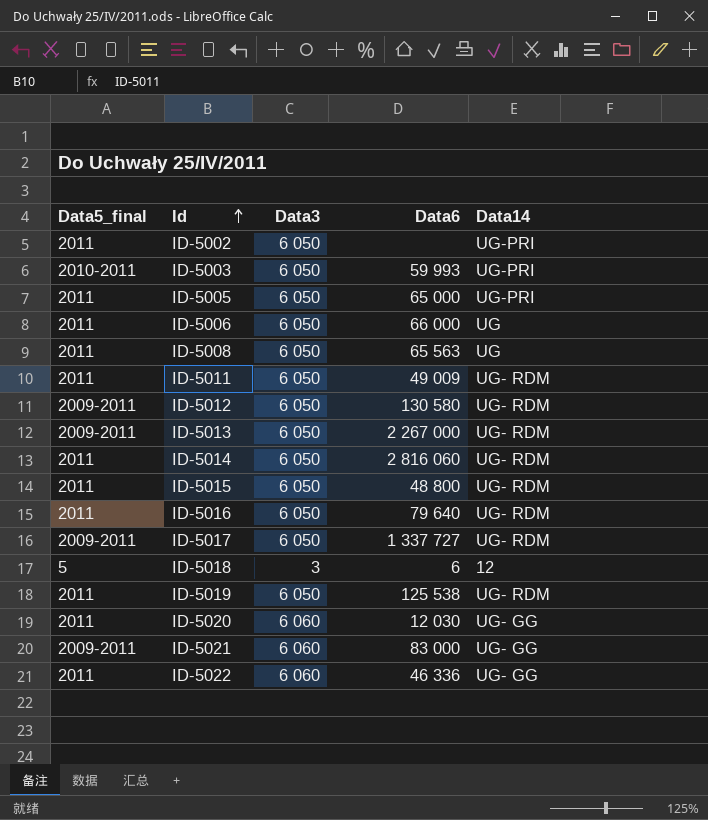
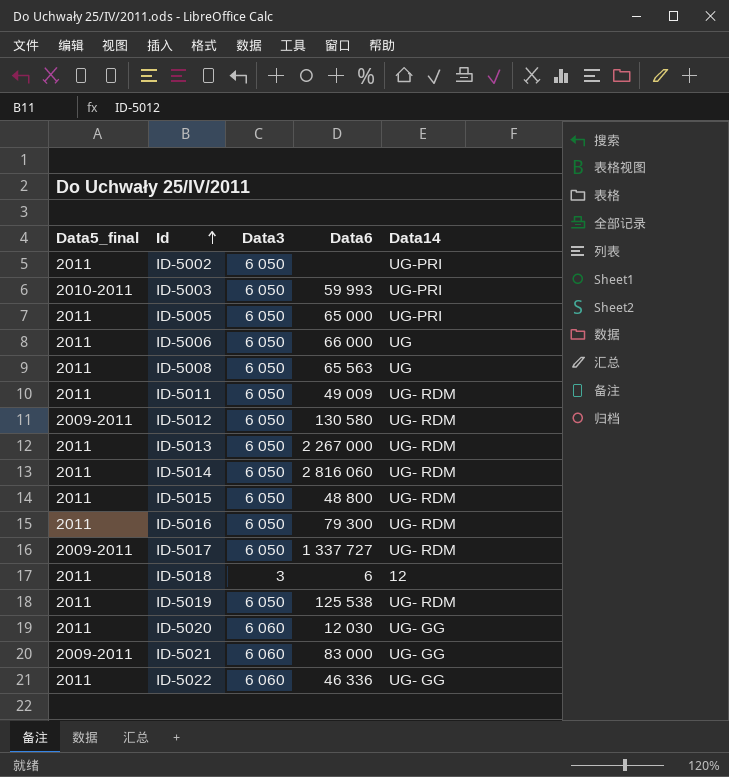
ID-5013 | Data5_final: 2009-2011 -> 2011
ID-5016 | Data6: 79 640 -> 79 300
ID-5018 | Data5_final: 5 -> 2011

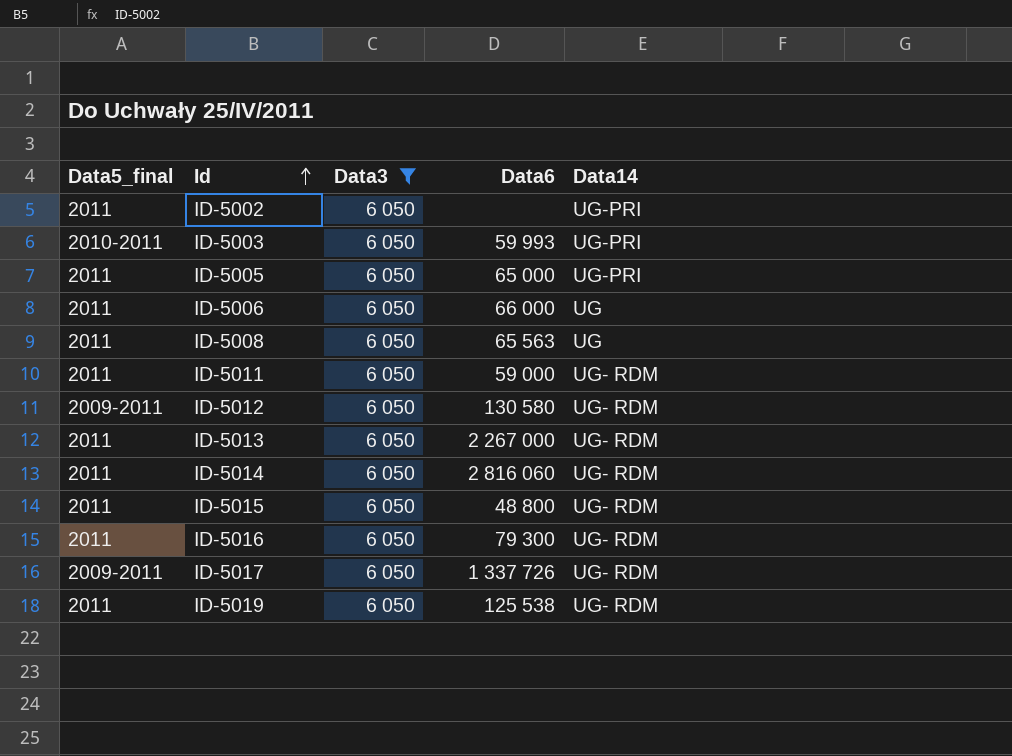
filter: none -> Data3 = 6 050
ID-5011 | Data6: 49 009 -> 59 000
ID-5017 | Data6: 1 337 727 -> 1 337 726

